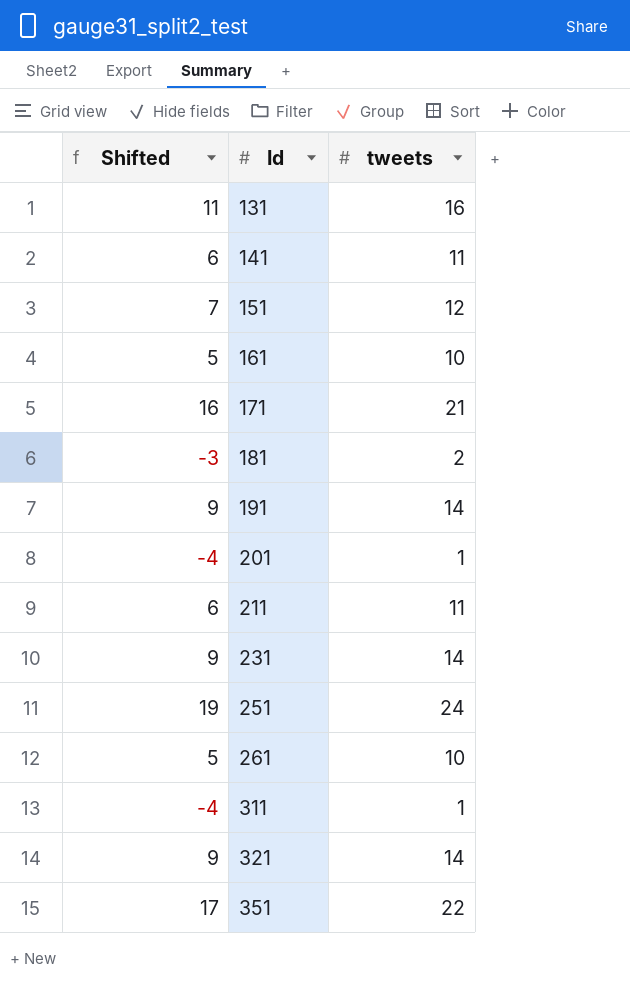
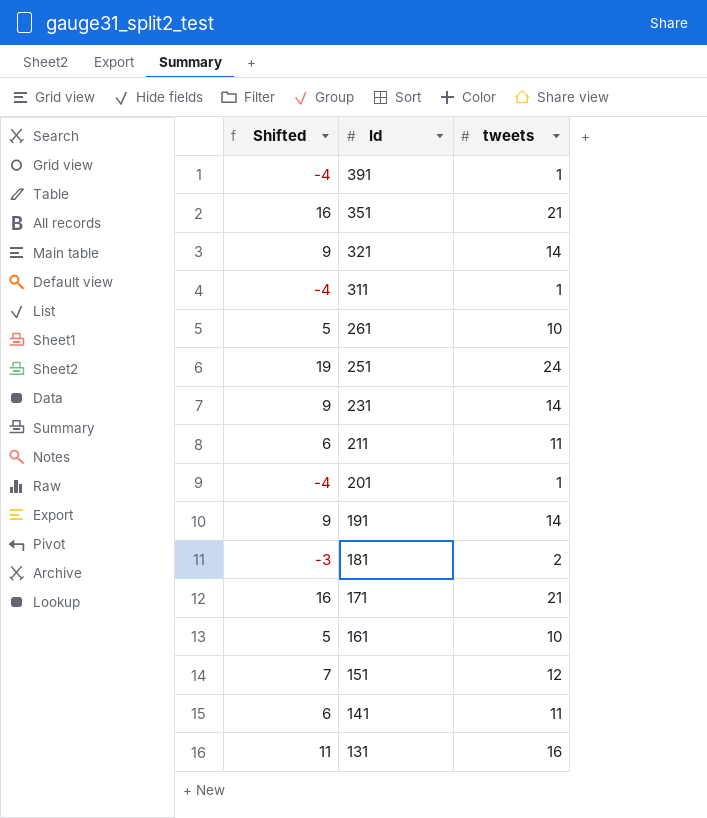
row order: Id ascending -> Id descending
row 391: none -> -4 | 1
351 | Shifted: 17 -> 16
351 | tweets: 22 -> 21

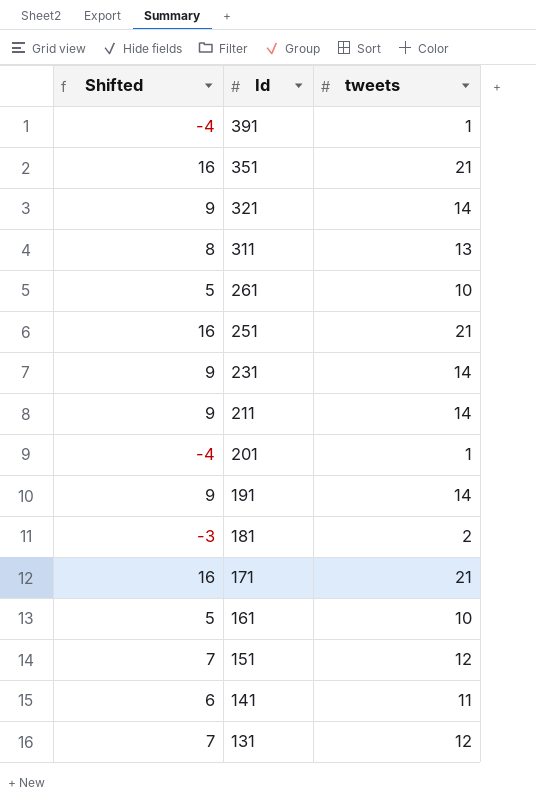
311 | Shifted: -4 -> 8
311 | tweets: 1 -> 13
251 | Shifted: 19 -> 16
251 | tweets: 24 -> 21
211 | Shifted: 6 -> 9
211 | tweets: 11 -> 14
131 | Shifted: 11 -> 7
131 | tweets: 16 -> 12

